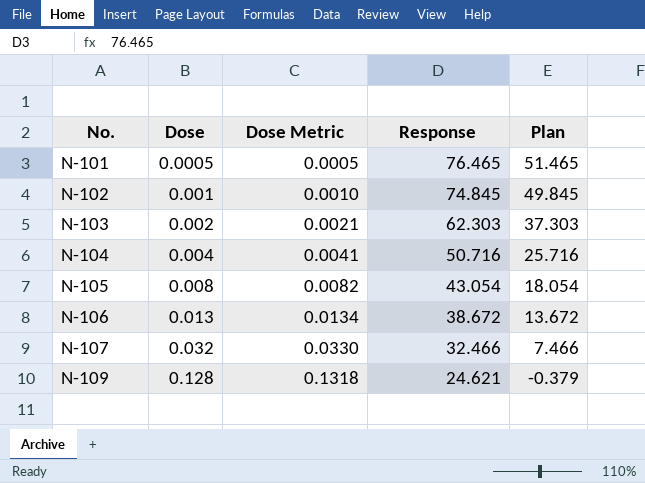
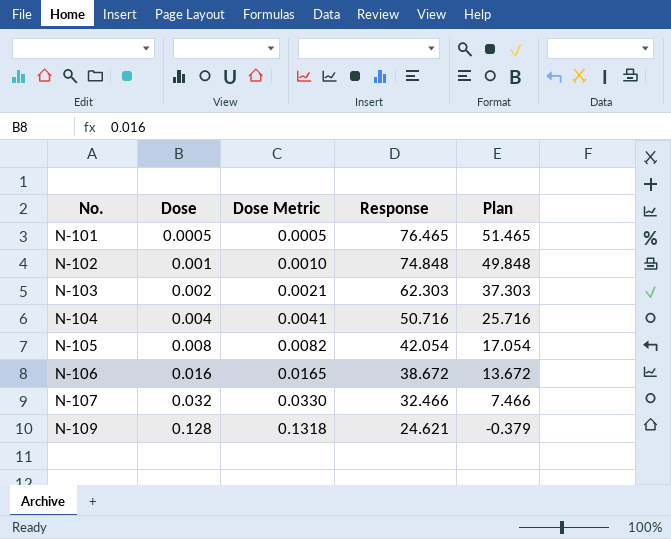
N-102 | Response: 74.845 -> 74.848
N-102 | Plan: 49.845 -> 49.848
N-105 | Response: 43.054 -> 42.054
N-105 | Plan: 18.054 -> 17.054
N-106 | Dose: 0.013 -> 0.016
N-106 | Dose Metric: 0.0134 -> 0.0165

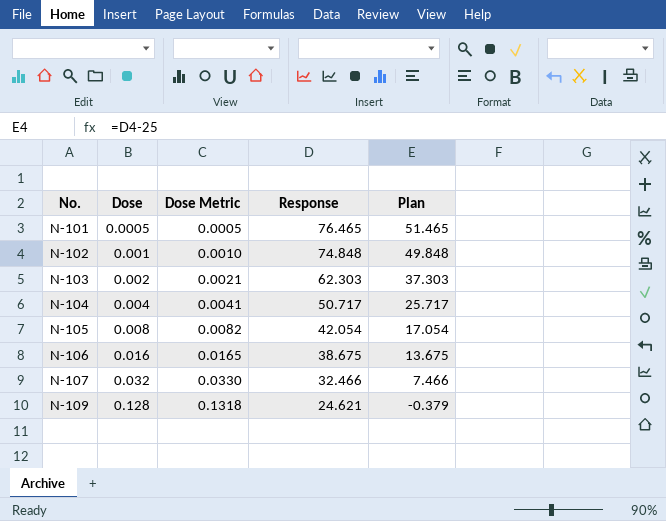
N-104 | Response: 50.716 -> 50.717
N-104 | Plan: 25.716 -> 25.717
N-106 | Response: 38.672 -> 38.675
N-106 | Plan: 13.672 -> 13.675

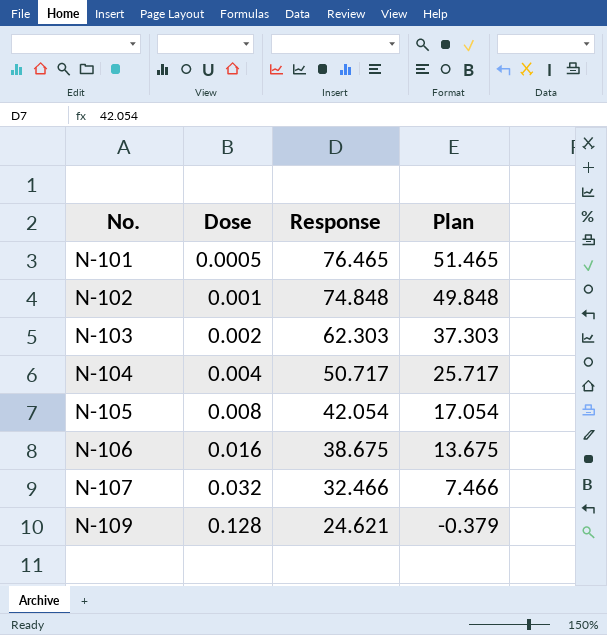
column Dose Metric | formula: [Dose] * 1.03 -> none

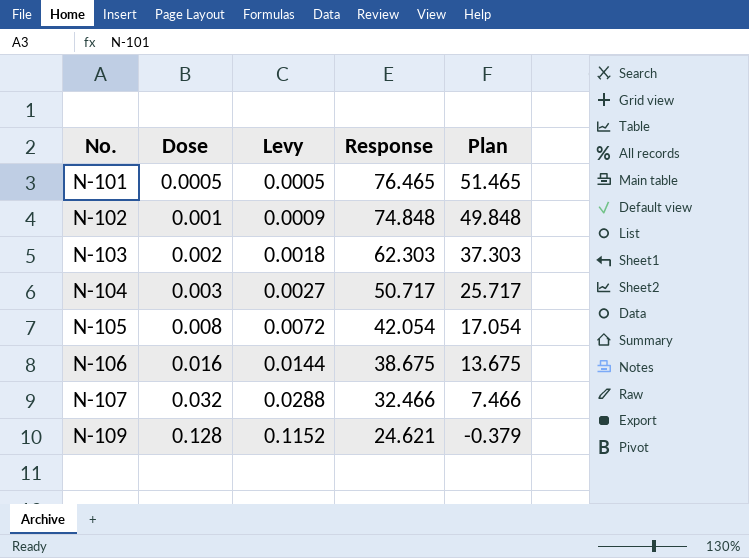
column Levy | formula: none -> [Dose] * 0.9
N-104 | Dose: 0.004 -> 0.003

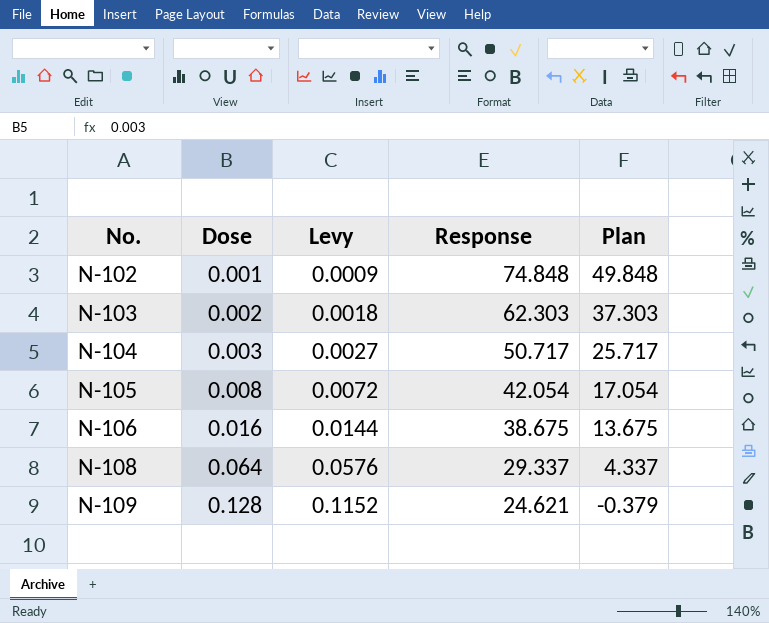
row N-101: 0.0005 | 0.0005 | 76.465 | 51.465 -> none
row N-107: 0.032 | 0.0288 | 32.466 | 7.466 -> none
row N-108: none -> 0.064 | 0.0576 | 29.337 | 4.337

